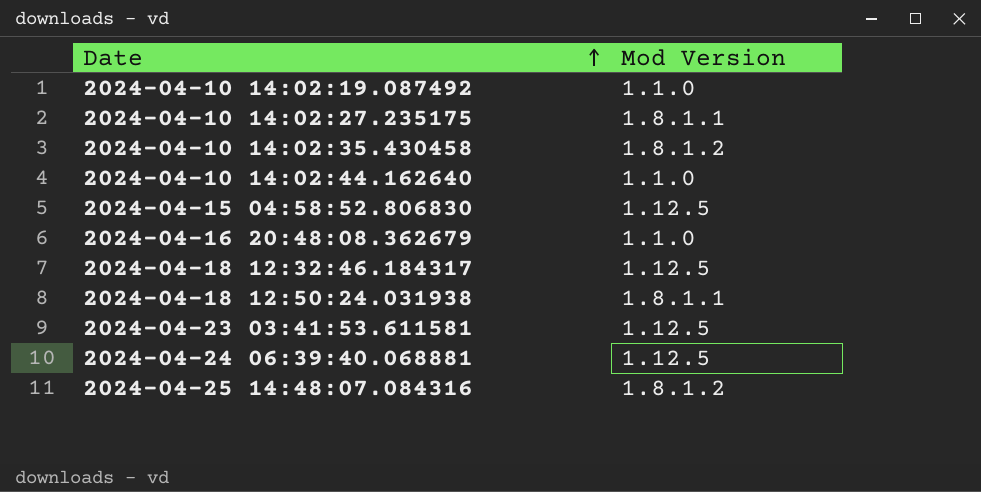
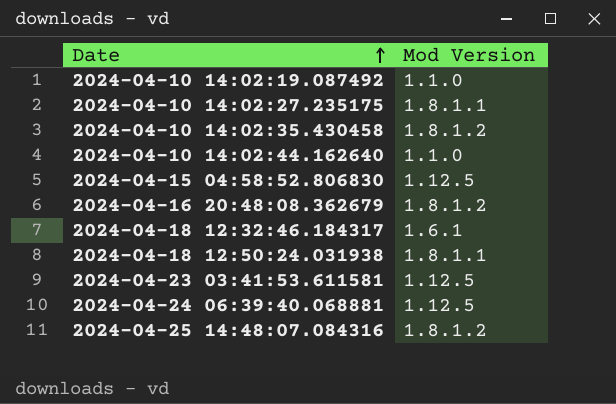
2024-04-16 20:48:08.362679 | Mod Version: 1.1.0 -> 1.8.1.2
2024-04-18 12:32:46.184317 | Mod Version: 1.12.5 -> 1.6.1

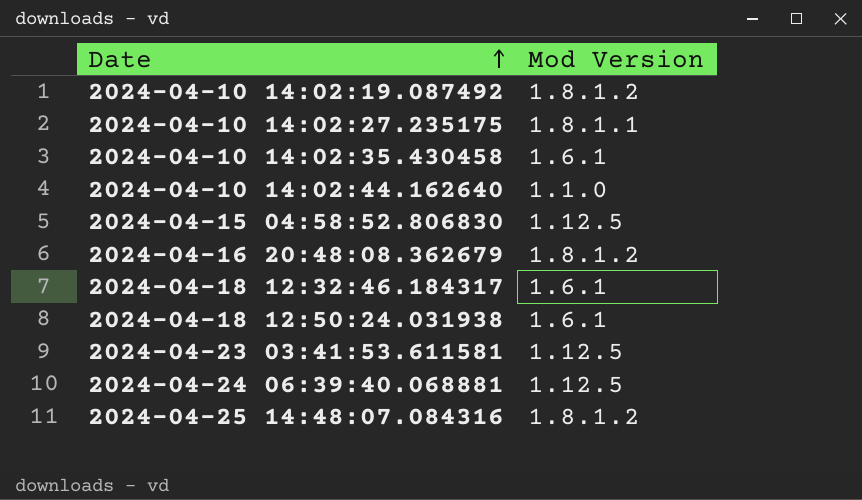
2024-04-10 14:02:19.087492 | Mod Version: 1.1.0 -> 1.8.1.2
2024-04-10 14:02:35.430458 | Mod Version: 1.8.1.2 -> 1.6.1
2024-04-18 12:50:24.031938 | Mod Version: 1.8.1.1 -> 1.6.1

